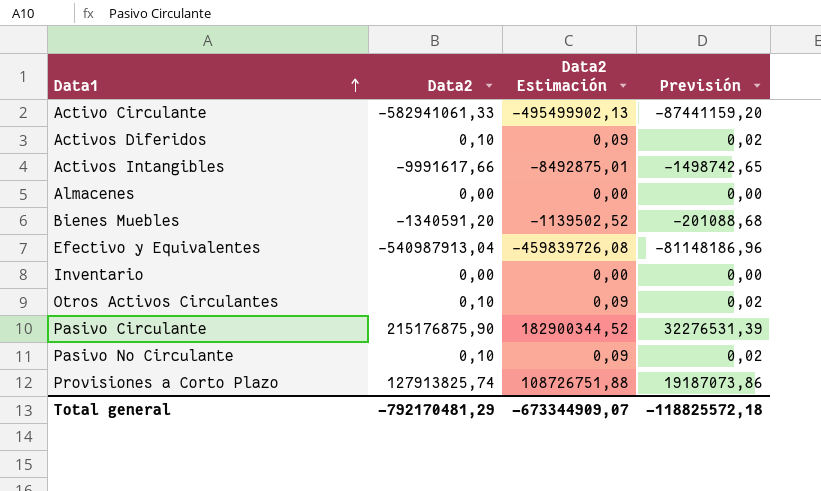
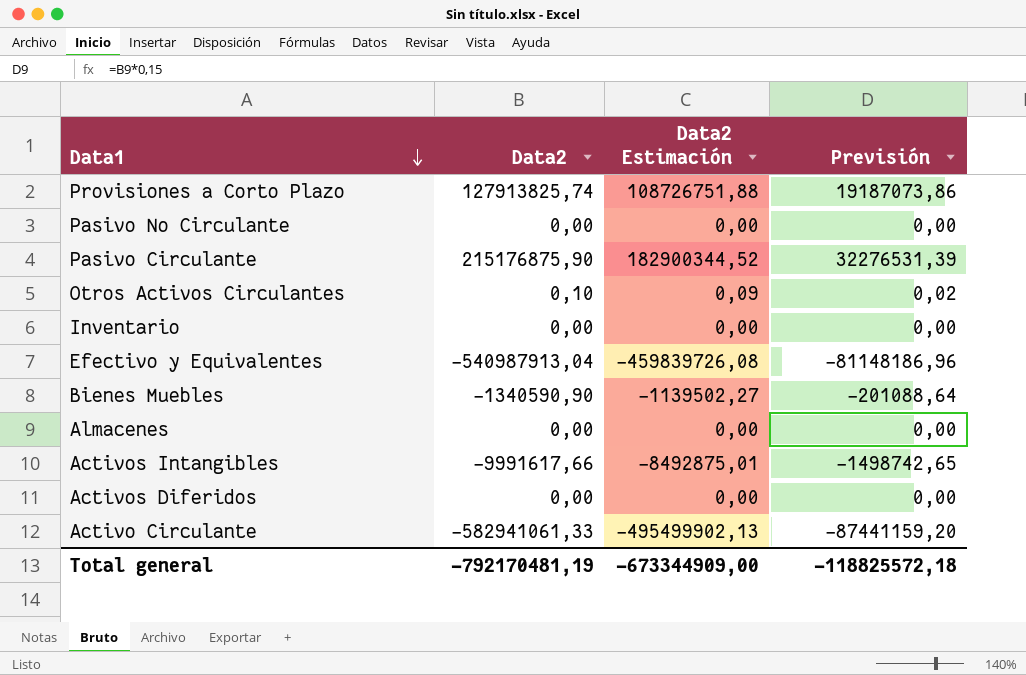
row order: Data1 ascending -> Data1 descending
Pasivo No Circulante | Data2: 0,10 -> 0,00
Pasivo No Circulante | Data2 Estimación: 0,09 -> 0,00
Pasivo No Circulante | Previsión: 0,02 -> 0,00
Bienes Muebles | Data2: -1340591,20 -> -1340590,90
Bienes Muebles | Data2 Estimación: -1139502,52 -> -1139502,27
Bienes Muebles | Previsión: -201088,68 -> -201088,64
Activos Diferidos | Data2: 0,10 -> 0,00
Activos Diferidos | Data2 Estimación: 0,09 -> 0,00
Activos Diferidos | Previsión: 0,02 -> 0,00
Total general | Data2: -792170481,29 -> -792170481,19
Total general | Data2 Estimación: -673344909,07 -> -673344909,00

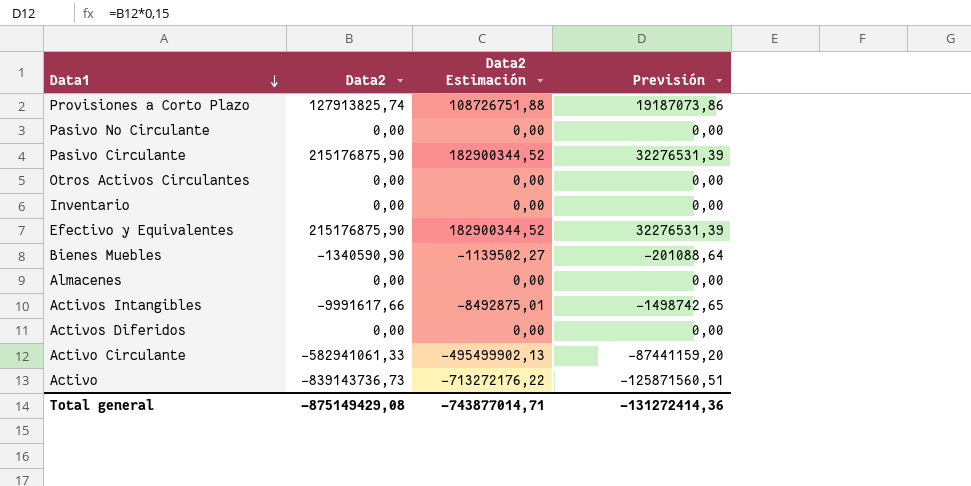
Otros Activos Circulantes | Data2: 0,10 -> 0,00
Otros Activos Circulantes | Data2 Estimación: 0,09 -> 0,00
Otros Activos Circulantes | Previsión: 0,02 -> 0,00
Efectivo y Equivalentes | Data2: -540987913,04 -> 215176875,90
Efectivo y Equivalentes | Data2 Estimación: -459839726,08 -> 182900344,52
Efectivo y Equivalentes | Previsión: -81148186,96 -> 32276531,39
row Activo: none -> -839143736,73 | -713272176,22 | -125871560,51
Total general | Data2: -792170481,19 -> -875149429,08
Total general | Data2 Estimación: -673344909,00 -> -743877014,71
Total general | Previsión: -118825572,18 -> -131272414,36

